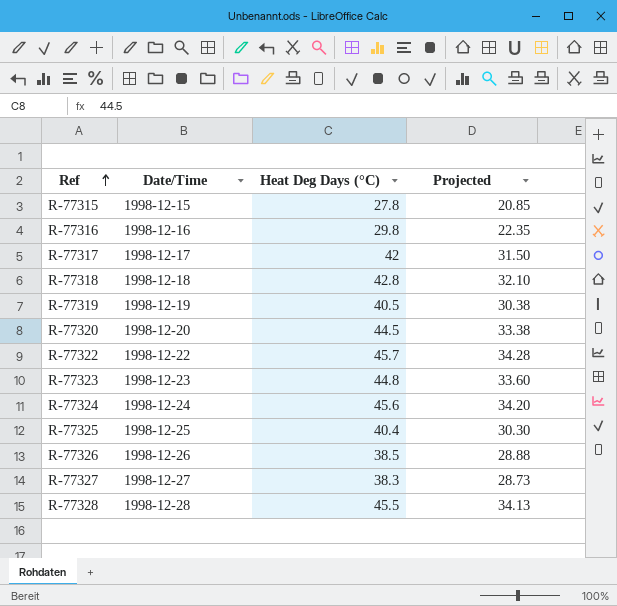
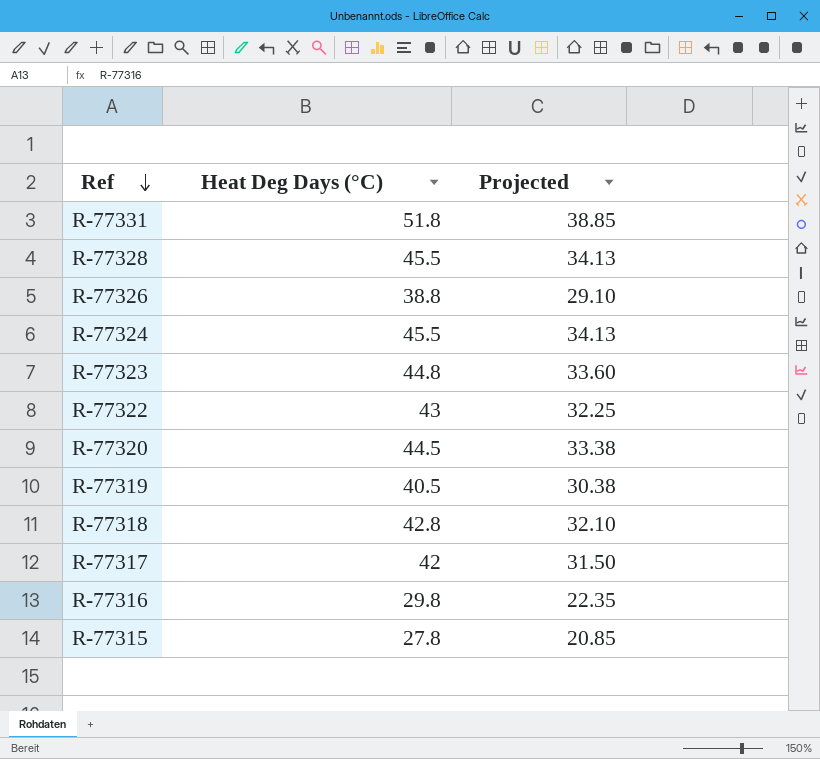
row order: Ref ascending -> Ref descending
column Date/Time | position: 2 -> none
row R-77325: 1998-12-25 | 40.4 | 30.30 -> none
row R-77327: 1998-12-27 | 38.3 | 28.73 -> none
row R-77331: none -> 51.8 | 38.85
R-77326 | Heat Deg Days (°C): 38.5 -> 38.8
R-77326 | Projected: 28.88 -> 29.10
R-77324 | Heat Deg Days (°C): 45.6 -> 45.5
R-77324 | Projected: 34.20 -> 34.13
R-77322 | Heat Deg Days (°C): 45.7 -> 43
R-77322 | Projected: 34.28 -> 32.25

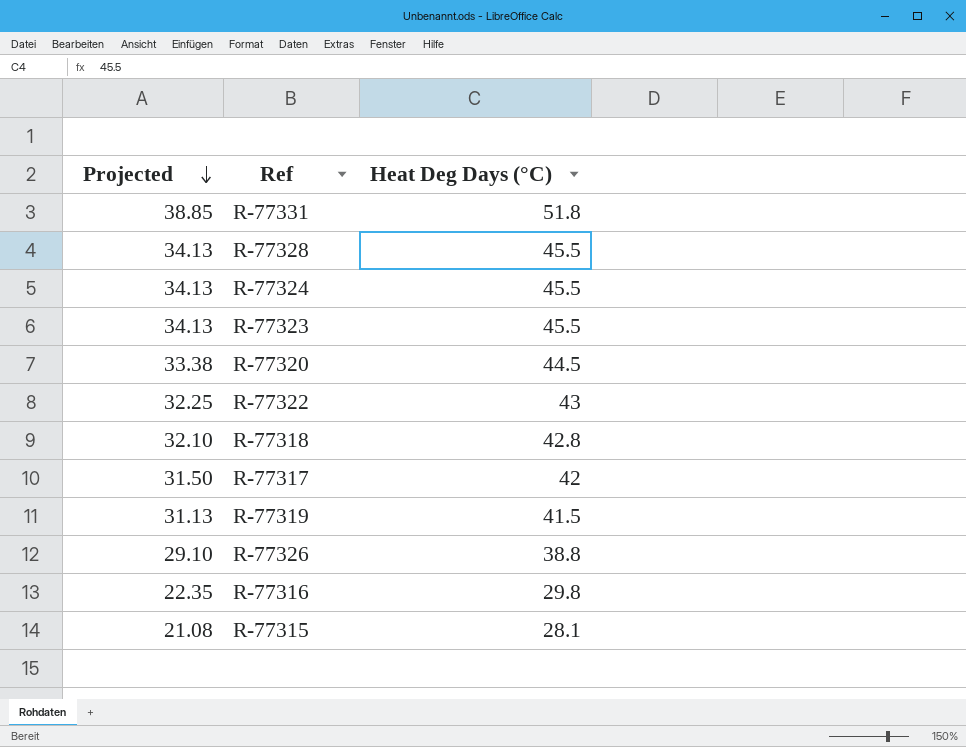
row order: Ref descending -> Projected descending
column Projected | position: 3 -> 1
R-77323 | Projected: 33.60 -> 34.13
R-77323 | Heat Deg Days (°C): 44.8 -> 45.5
R-77319 | Projected: 30.38 -> 31.13
R-77319 | Heat Deg Days (°C): 40.5 -> 41.5
R-77315 | Projected: 20.85 -> 21.08
R-77315 | Heat Deg Days (°C): 27.8 -> 28.1

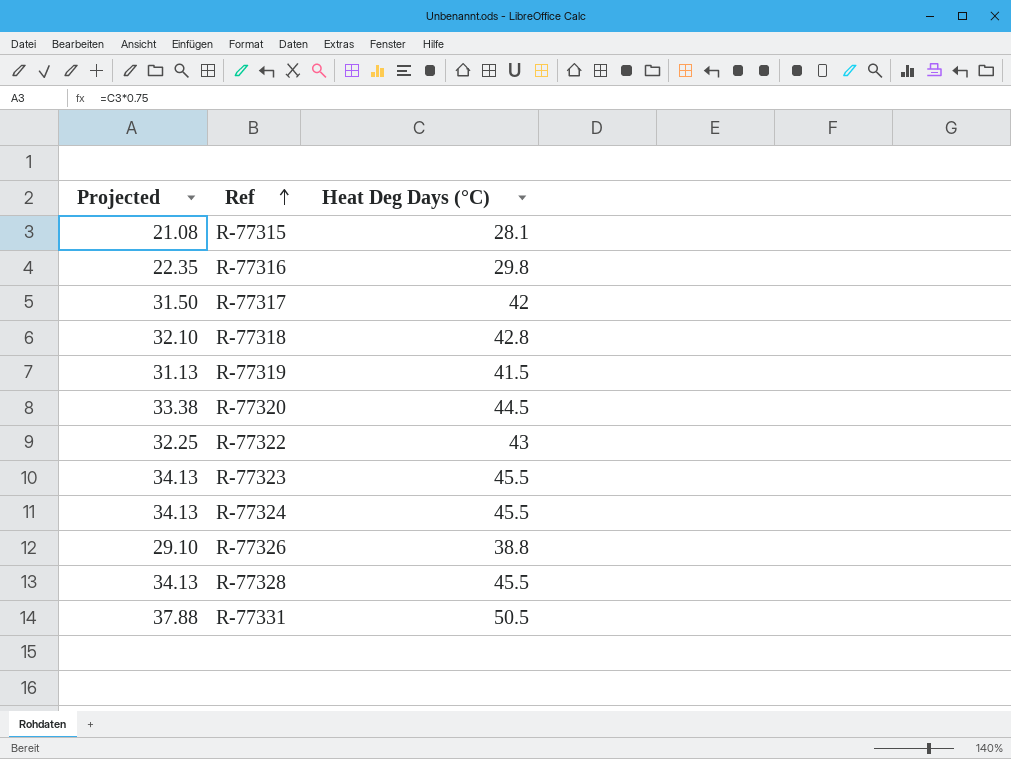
row order: Projected descending -> Ref ascending
R-77331 | Projected: 38.85 -> 37.88
R-77331 | Heat Deg Days (°C): 51.8 -> 50.5

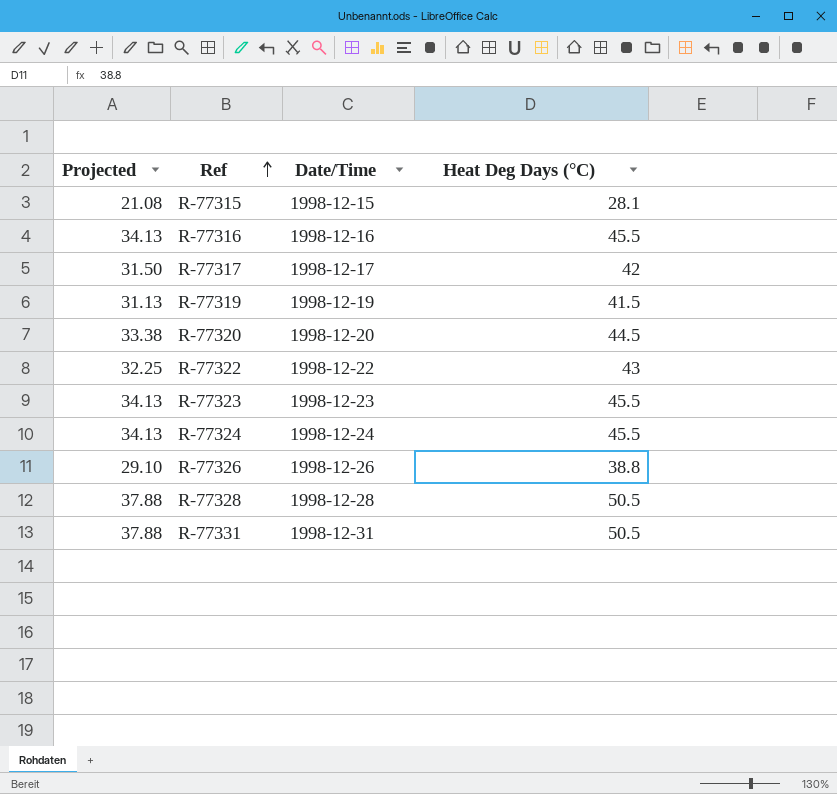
column Date/Time | position: none -> 3
row R-77318: 32.10 | 42.8 -> none
R-77316 | Projected: 22.35 -> 34.13
R-77316 | Heat Deg Days (°C): 29.8 -> 45.5
R-77328 | Projected: 34.13 -> 37.88
R-77328 | Heat Deg Days (°C): 45.5 -> 50.5

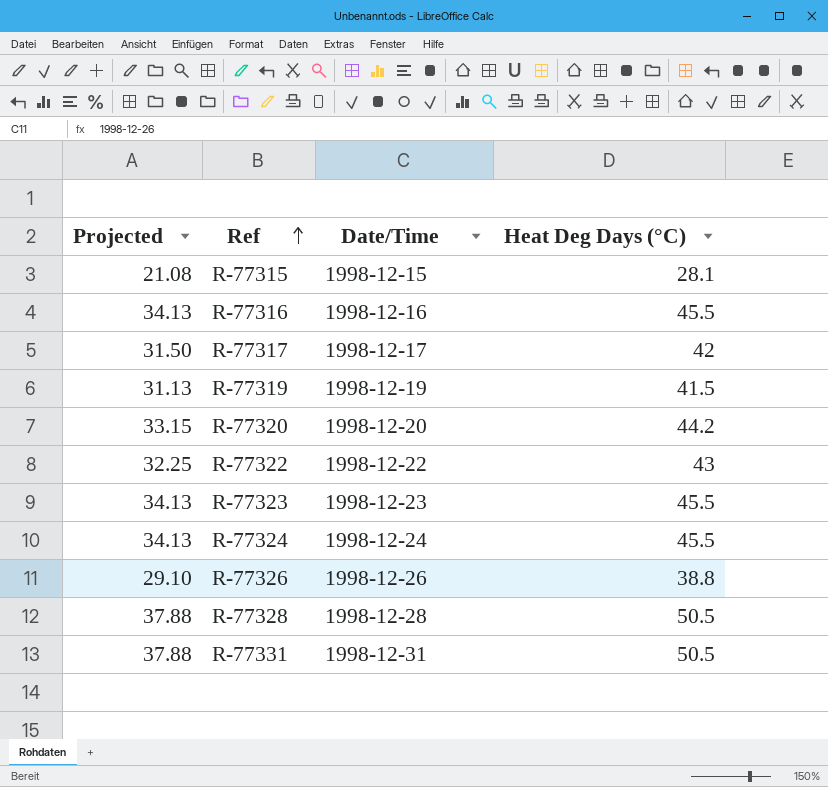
R-77320 | Projected: 33.38 -> 33.15
R-77320 | Heat Deg Days (°C): 44.5 -> 44.2

